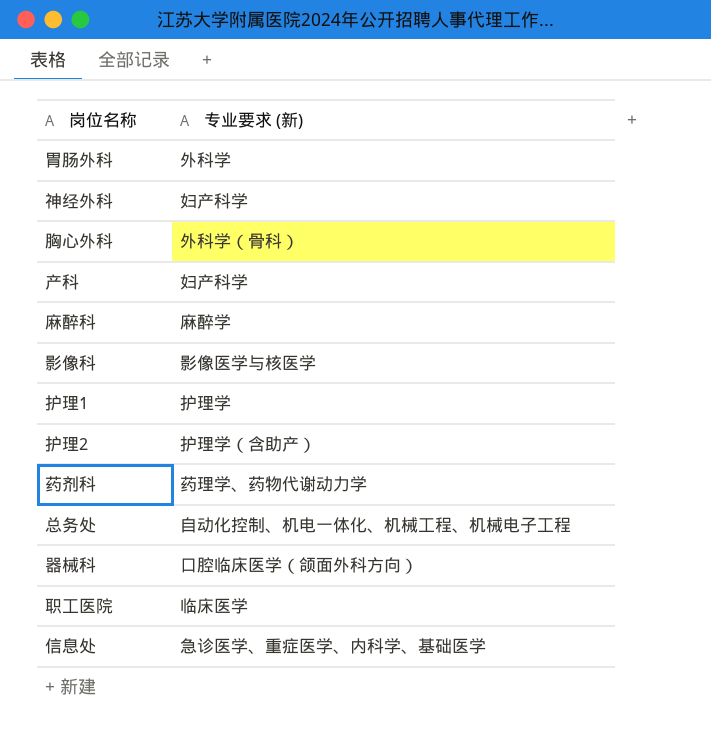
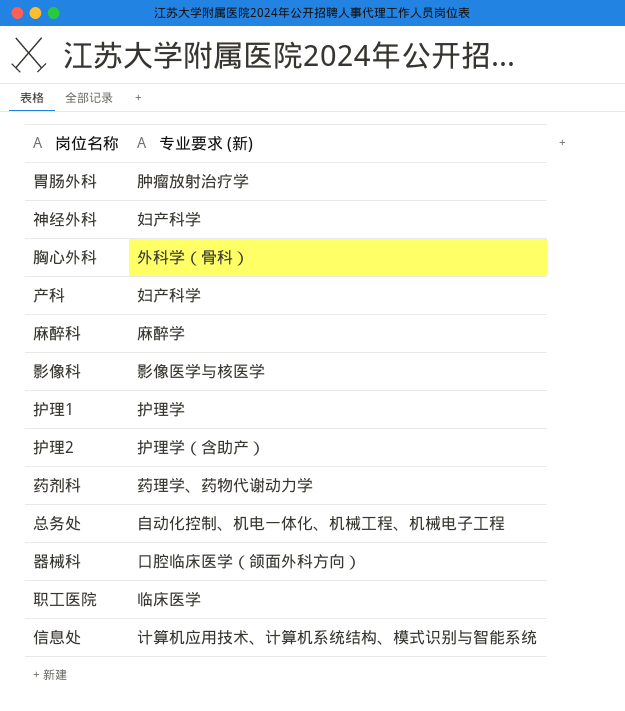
胃肠外科 | 专业要求 (新): 外科学 -> 肿瘤放射治疗学
信息处 | 专业要求 (新): 急诊医学、重症医学、内科学、基础医学 -> 计算机应用技术、计算机系统结构、模式识别与智能系统

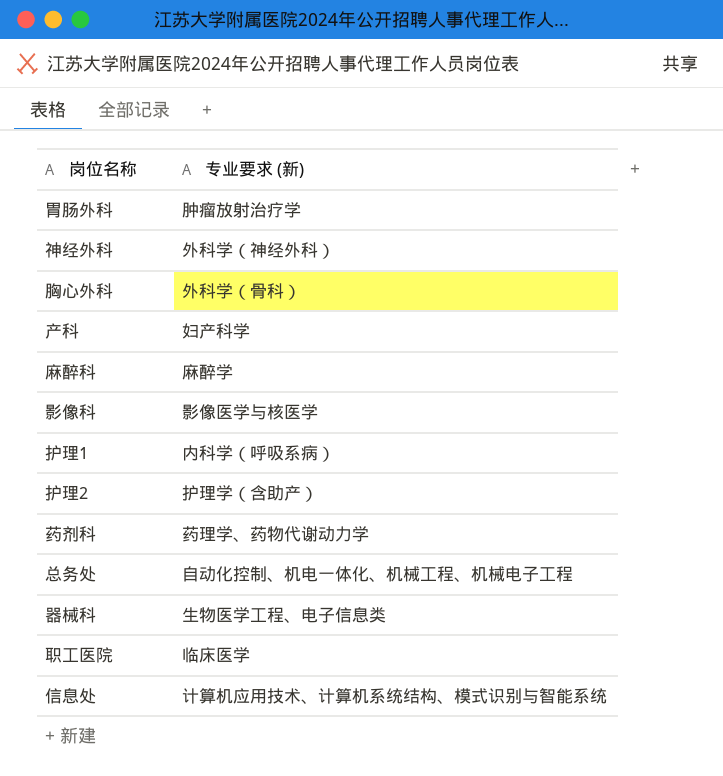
神经外科 | 专业要求 (新): 妇产科学 -> 外科学（神经外科）
护理1 | 专业要求 (新): 护理学 -> 内科学（呼吸系病）
器械科 | 专业要求 (新): 口腔临床医学（颌面外科方向） -> 生物医学工程、电子信息类

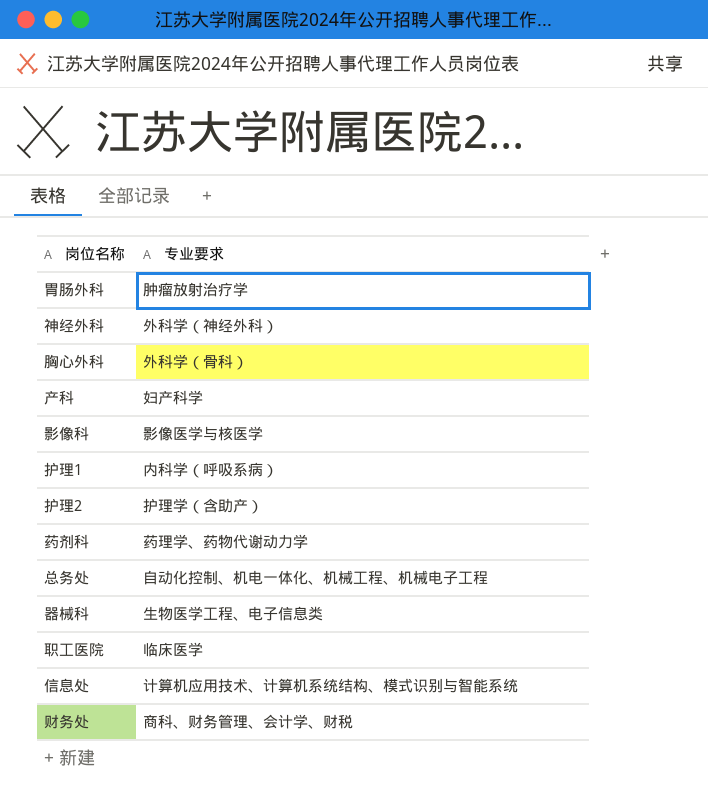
column name: 专业要求 (新) -> 专业要求
row 麻醉科: 麻醉学 -> none
row 财务处: none -> 商科、财务管理、会计学、财税

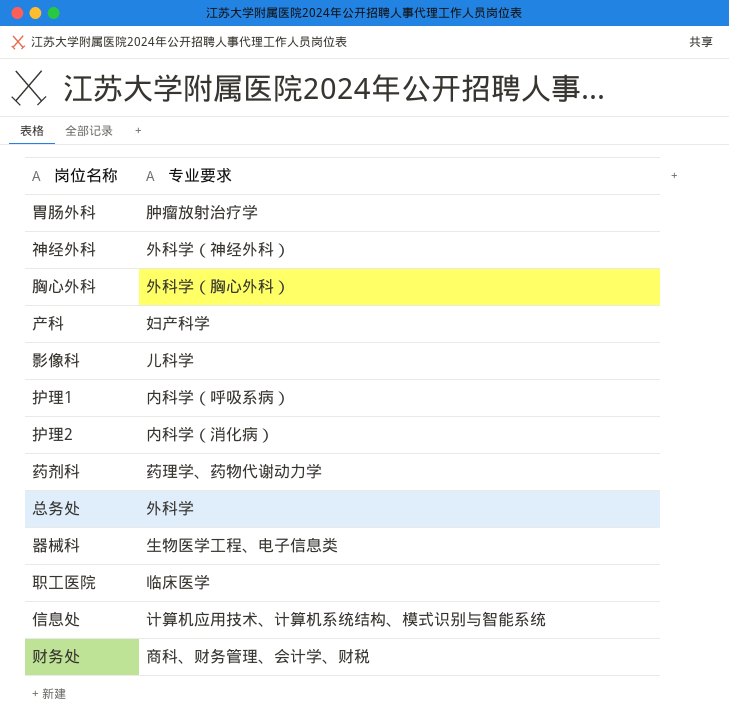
胸心外科 | 专业要求: 外科学（骨科） -> 外科学（胸心外科）
影像科 | 专业要求: 影像医学与核医学 -> 儿科学
护理2 | 专业要求: 护理学（含助产） -> 内科学（消化病）
总务处 | 专业要求: 自动化控制、机电一体化、机械工程、机械电子工程 -> 外科学

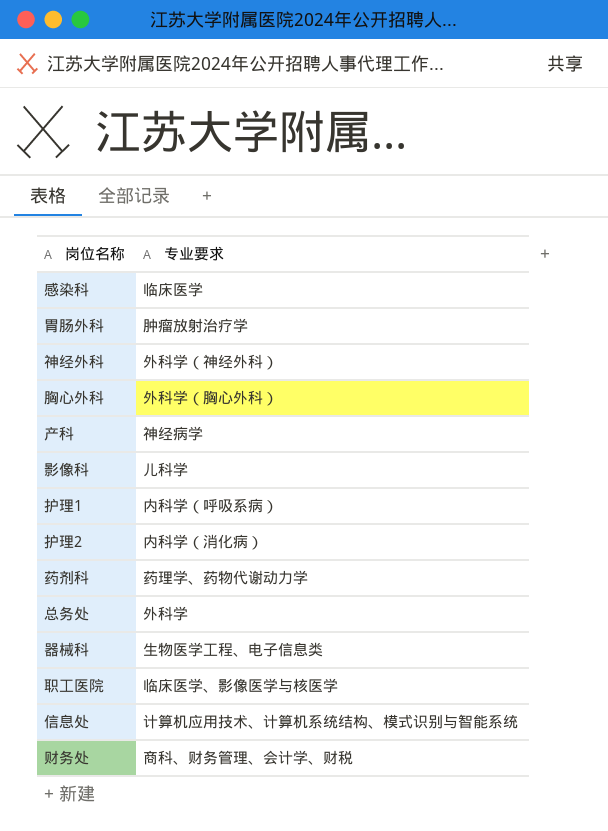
row 感染科: none -> 临床医学
产科 | 专业要求: 妇产科学 -> 神经病学
职工医院 | 专业要求: 临床医学 -> 临床医学、影像医学与核医学

